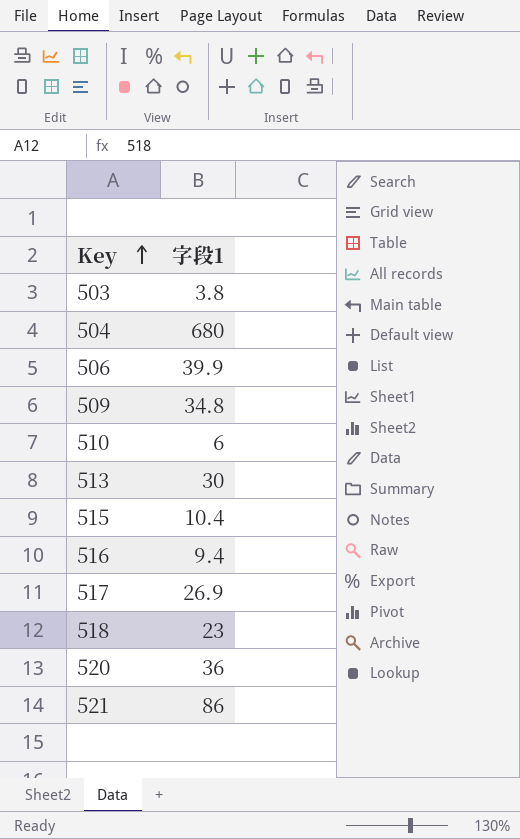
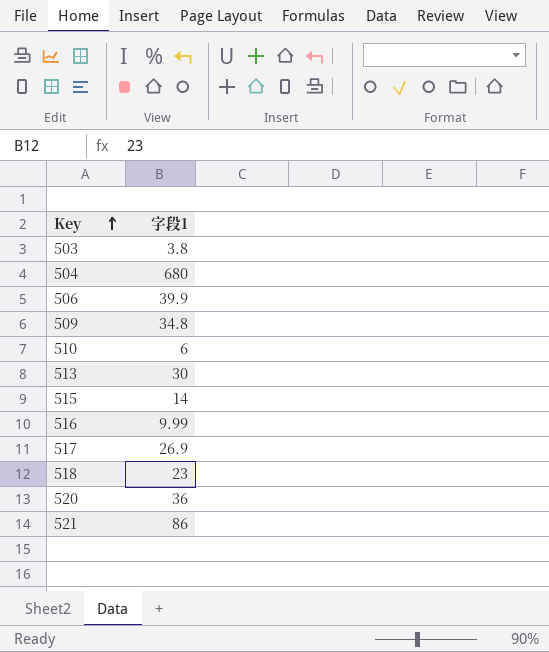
515 | 字段1: 10.4 -> 14
516 | 字段1: 9.4 -> 9.99

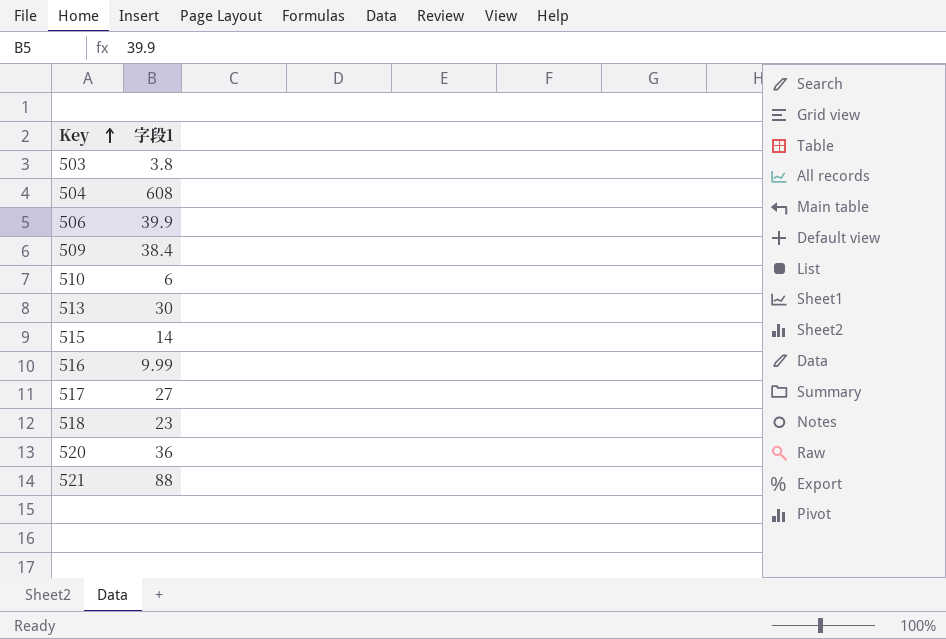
504 | 字段1: 680 -> 608
509 | 字段1: 34.8 -> 38.4
517 | 字段1: 26.9 -> 27
521 | 字段1: 86 -> 88

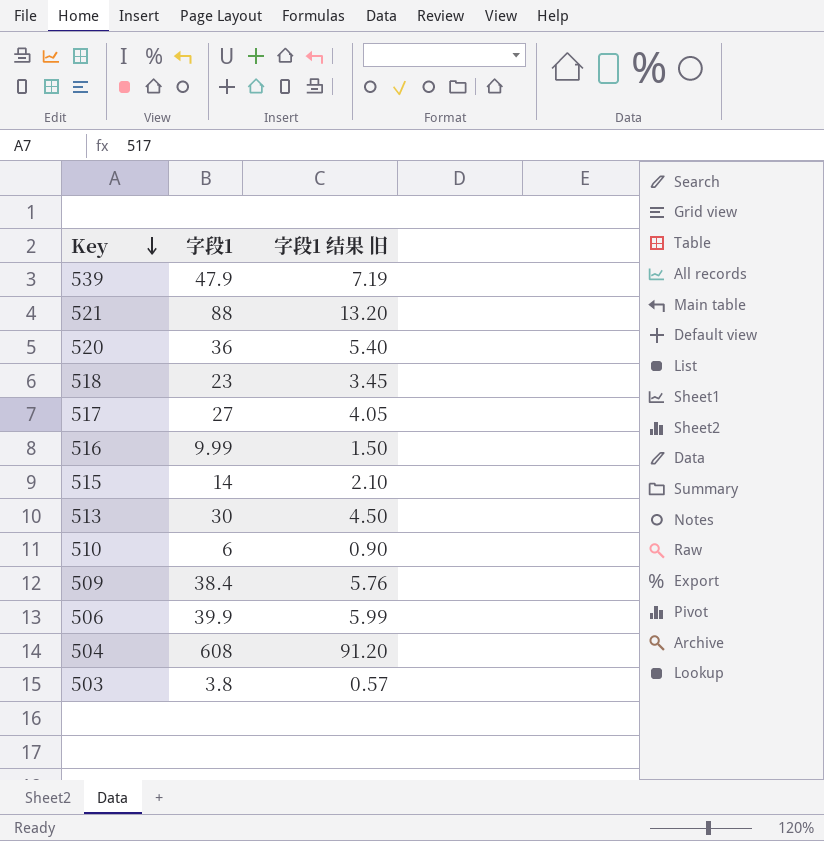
row order: Key ascending -> Key descending
column 字段1 结果 旧 | formula: none -> [字段1] * 0.15
row 539: none -> 47.9 | 7.19

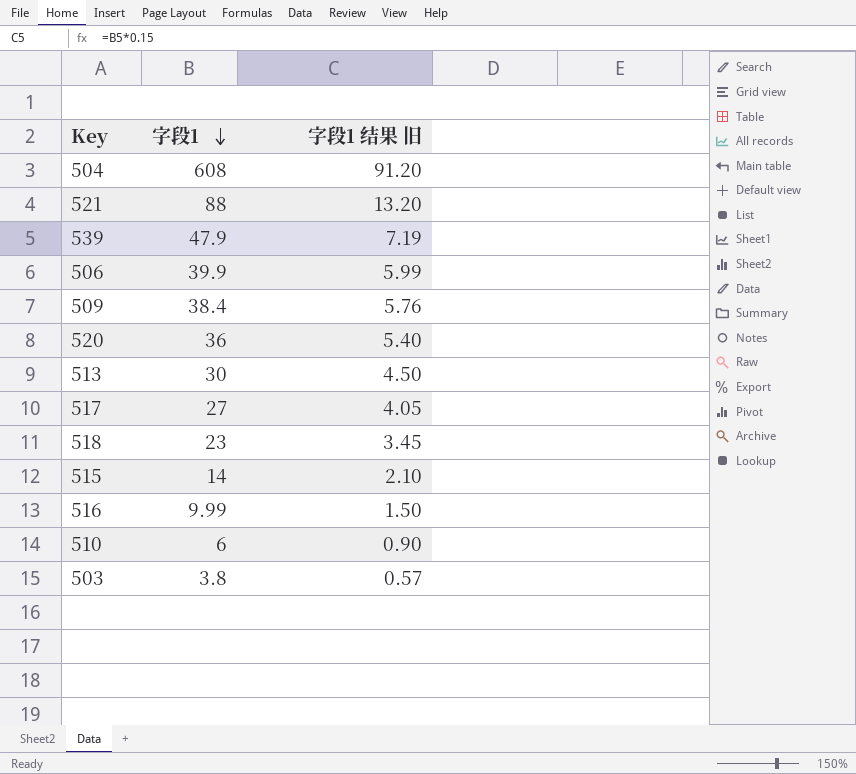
row order: Key descending -> 字段1 descending

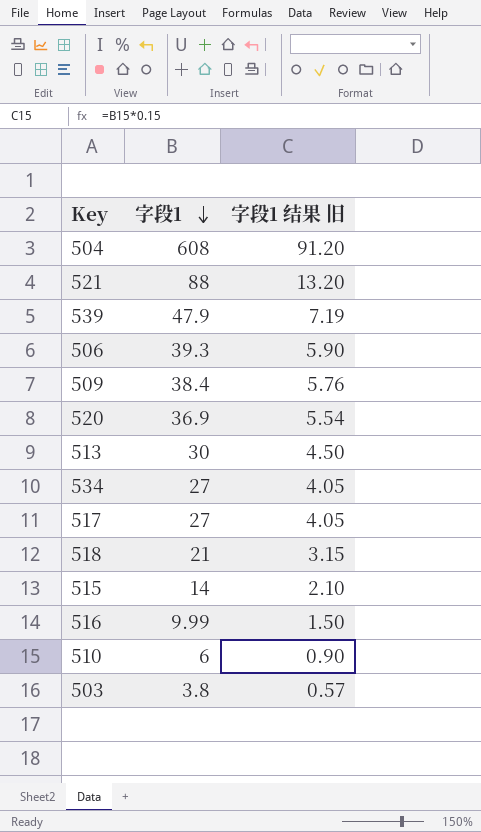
506 | 字段1: 39.9 -> 39.3
506 | 字段1 结果 旧: 5.99 -> 5.90
520 | 字段1: 36 -> 36.9
520 | 字段1 结果 旧: 5.40 -> 5.54
row 534: none -> 27 | 4.05
518 | 字段1: 23 -> 21
518 | 字段1 结果 旧: 3.45 -> 3.15

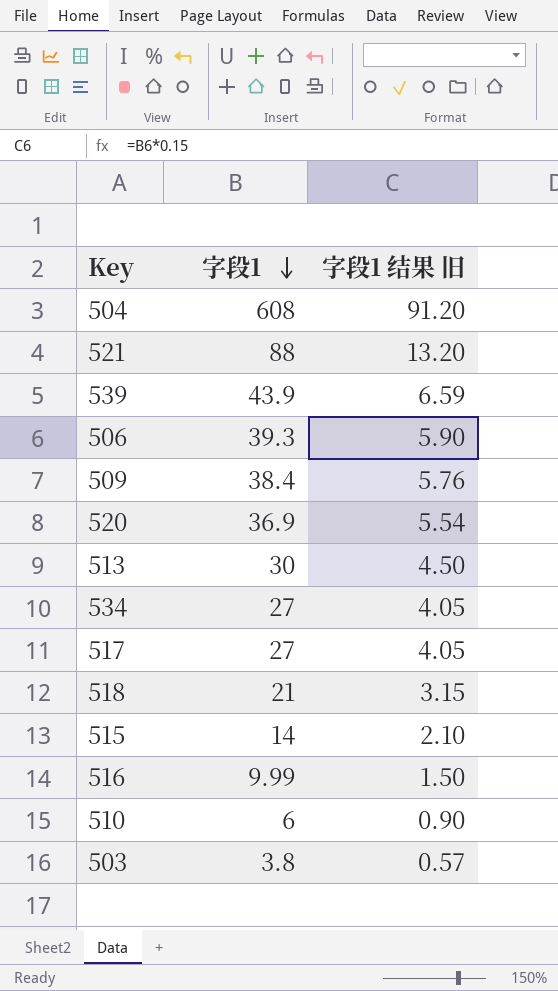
539 | 字段1: 47.9 -> 43.9
539 | 字段1 结果 旧: 7.19 -> 6.59

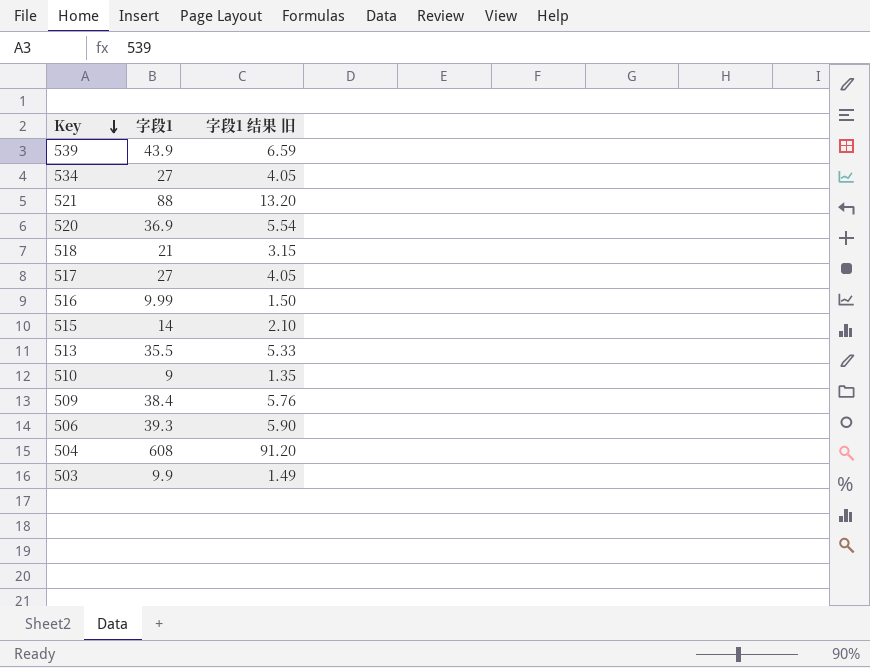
row order: 字段1 descending -> Key descending
513 | 字段1: 30 -> 35.5
513 | 字段1 结果 旧: 4.50 -> 5.33
510 | 字段1: 6 -> 9
510 | 字段1 结果 旧: 0.90 -> 1.35
503 | 字段1: 3.8 -> 9.9
503 | 字段1 结果 旧: 0.57 -> 1.49

